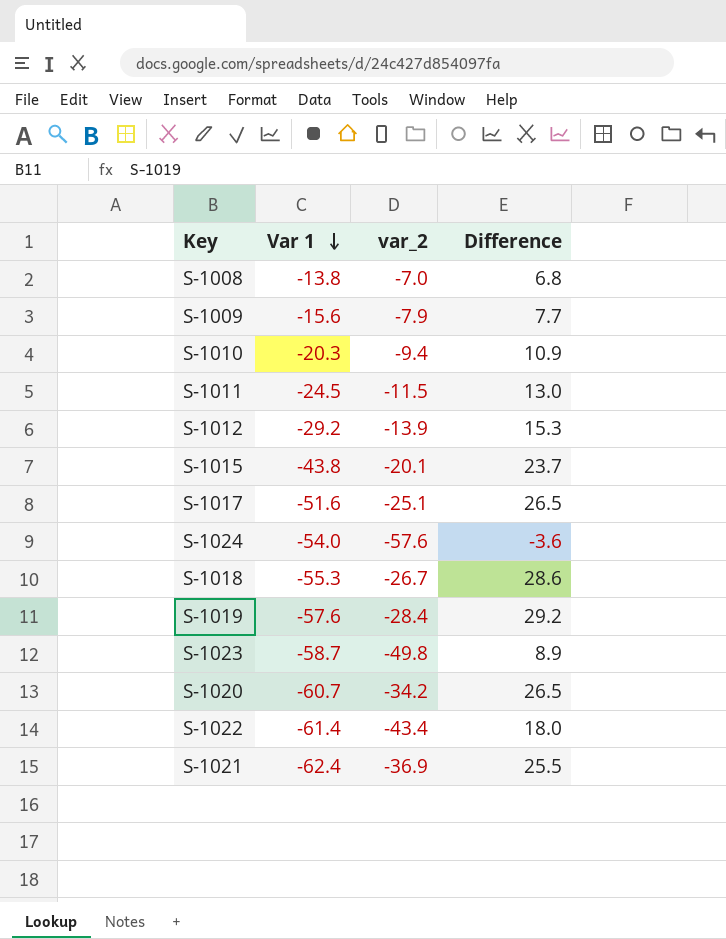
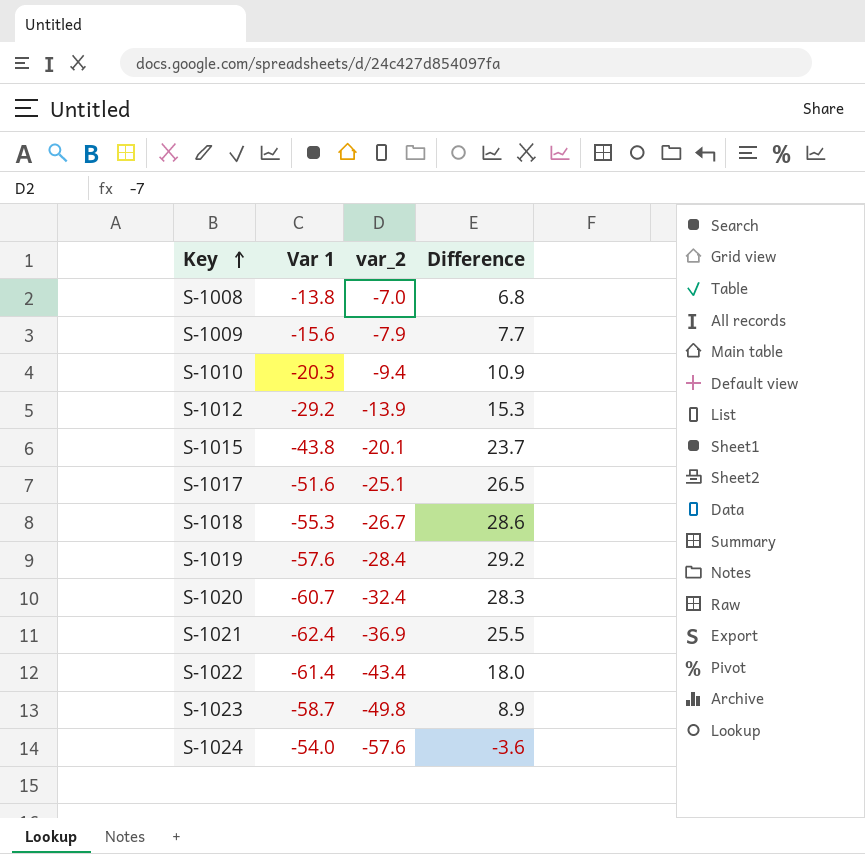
row order: Var 1 descending -> Key ascending
row S-1011: -24.5 | -11.5 | 13.0 -> none
S-1020 | var_2: -34.2 -> -32.4
S-1020 | Difference: 26.5 -> 28.3

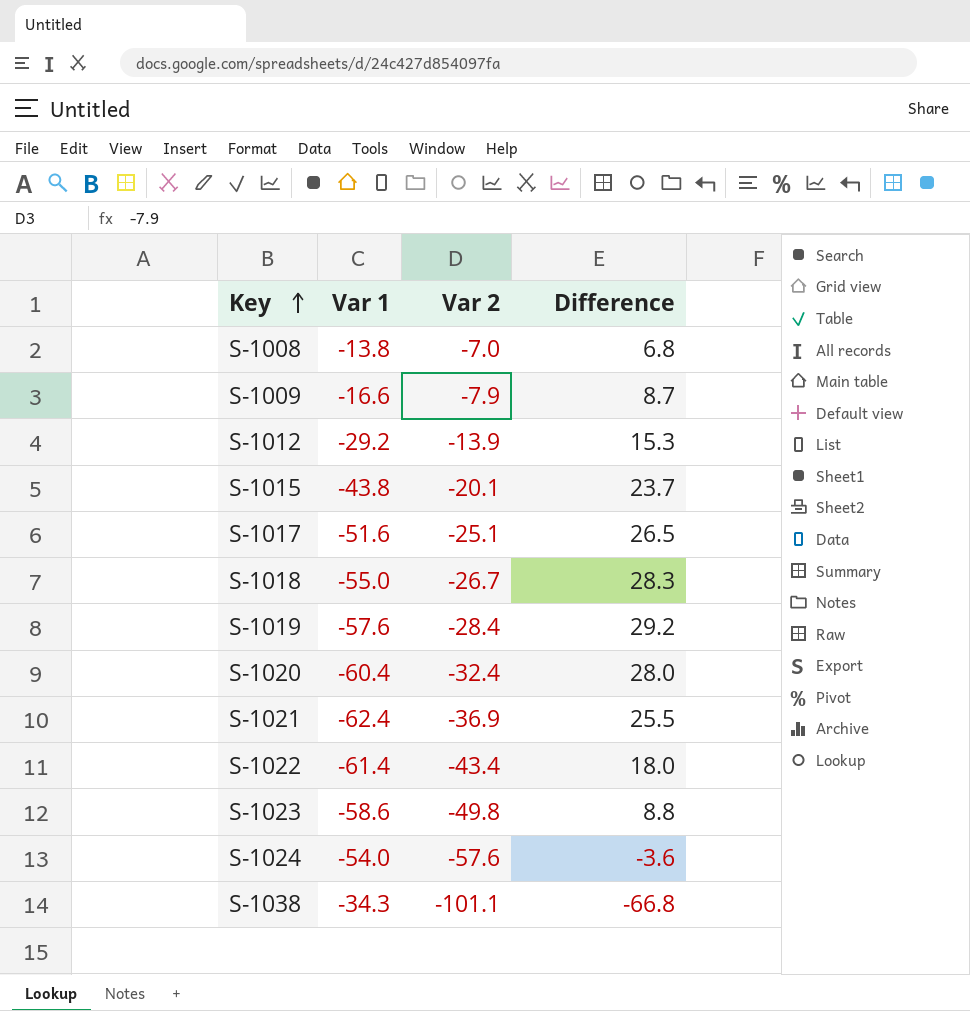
column name: var_2 -> Var 2
row S-1010: -20.3 | -9.4 | 10.9 -> none
S-1009 | Var 1: -15.6 -> -16.6
S-1009 | Difference: 7.7 -> 8.7
S-1018 | Var 1: -55.3 -> -55.0
S-1018 | Difference: 28.6 -> 28.3
S-1020 | Var 1: -60.7 -> -60.4
S-1020 | Difference: 28.3 -> 28.0
S-1023 | Var 1: -58.7 -> -58.6
S-1023 | Difference: 8.9 -> 8.8
row S-1038: none -> -34.3 | -101.1 | -66.8

